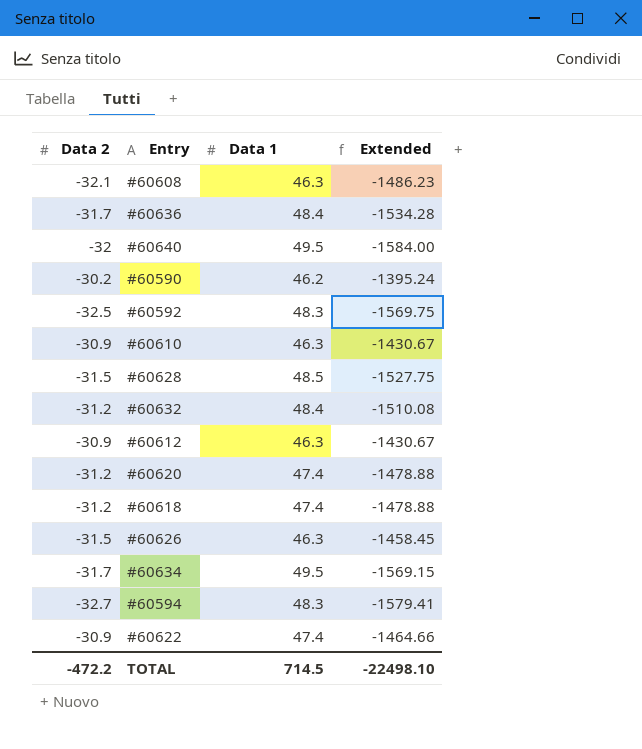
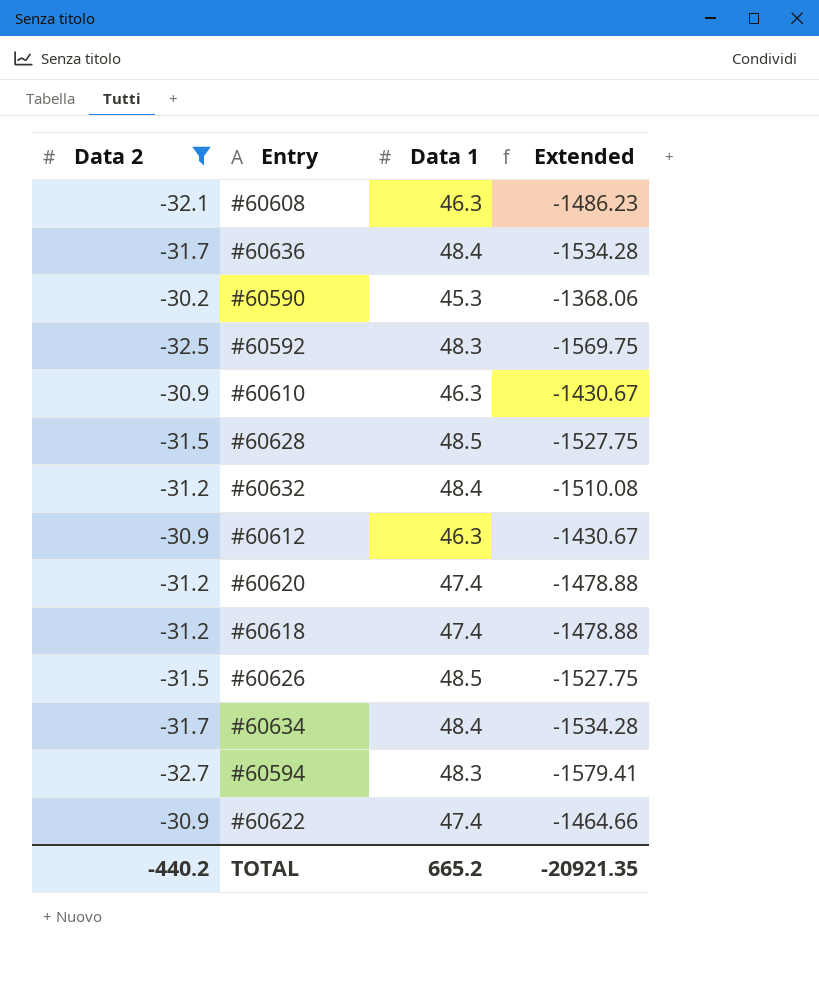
filter: none -> Data 2 != -32
#60590 | Data 1: 46.2 -> 45.3
#60590 | Extended: -1395.24 -> -1368.06
#60626 | Data 1: 46.3 -> 48.5
#60626 | Extended: -1458.45 -> -1527.75
#60634 | Data 1: 49.5 -> 48.4
#60634 | Extended: -1569.15 -> -1534.28
TOTAL | Data 2: -472.2 -> -440.2
TOTAL | Data 1: 714.5 -> 665.2
TOTAL | Extended: -22498.10 -> -20921.35

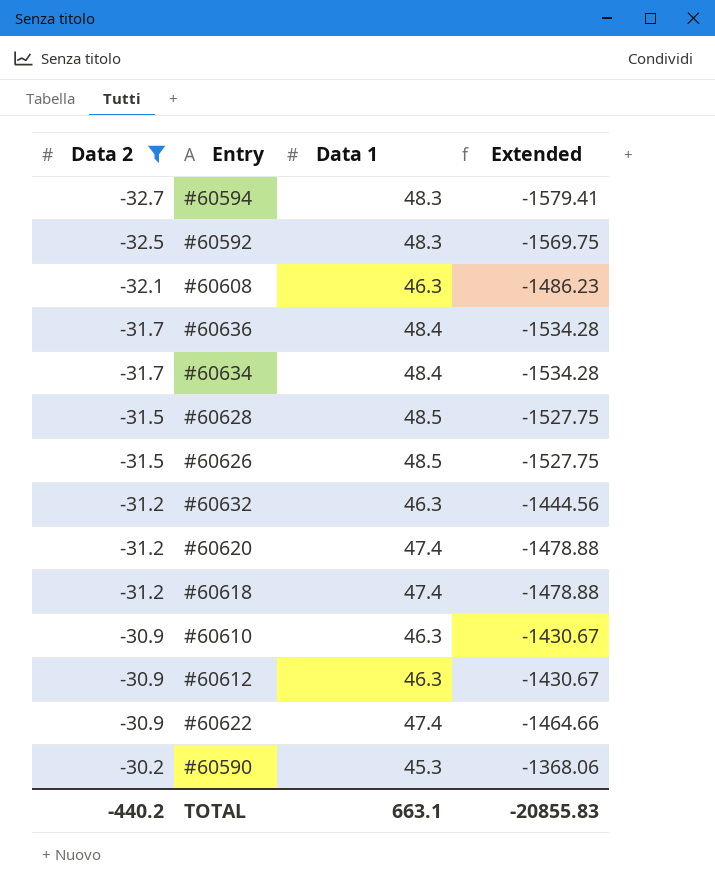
row order: none -> Data 2 ascending
#60632 | Data 1: 48.4 -> 46.3
#60632 | Extended: -1510.08 -> -1444.56
TOTAL | Data 1: 665.2 -> 663.1
TOTAL | Extended: -20921.35 -> -20855.83

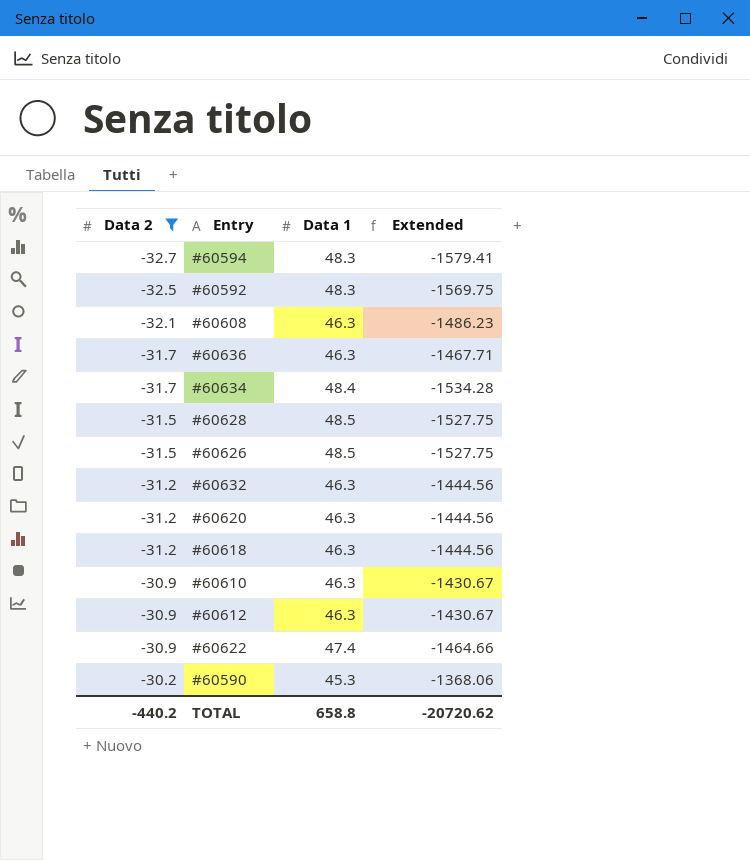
#60636 | Data 1: 48.4 -> 46.3
#60636 | Extended: -1534.28 -> -1467.71
#60620 | Data 1: 47.4 -> 46.3
#60620 | Extended: -1478.88 -> -1444.56
#60618 | Data 1: 47.4 -> 46.3
#60618 | Extended: -1478.88 -> -1444.56
TOTAL | Data 1: 663.1 -> 658.8
TOTAL | Extended: -20855.83 -> -20720.62

